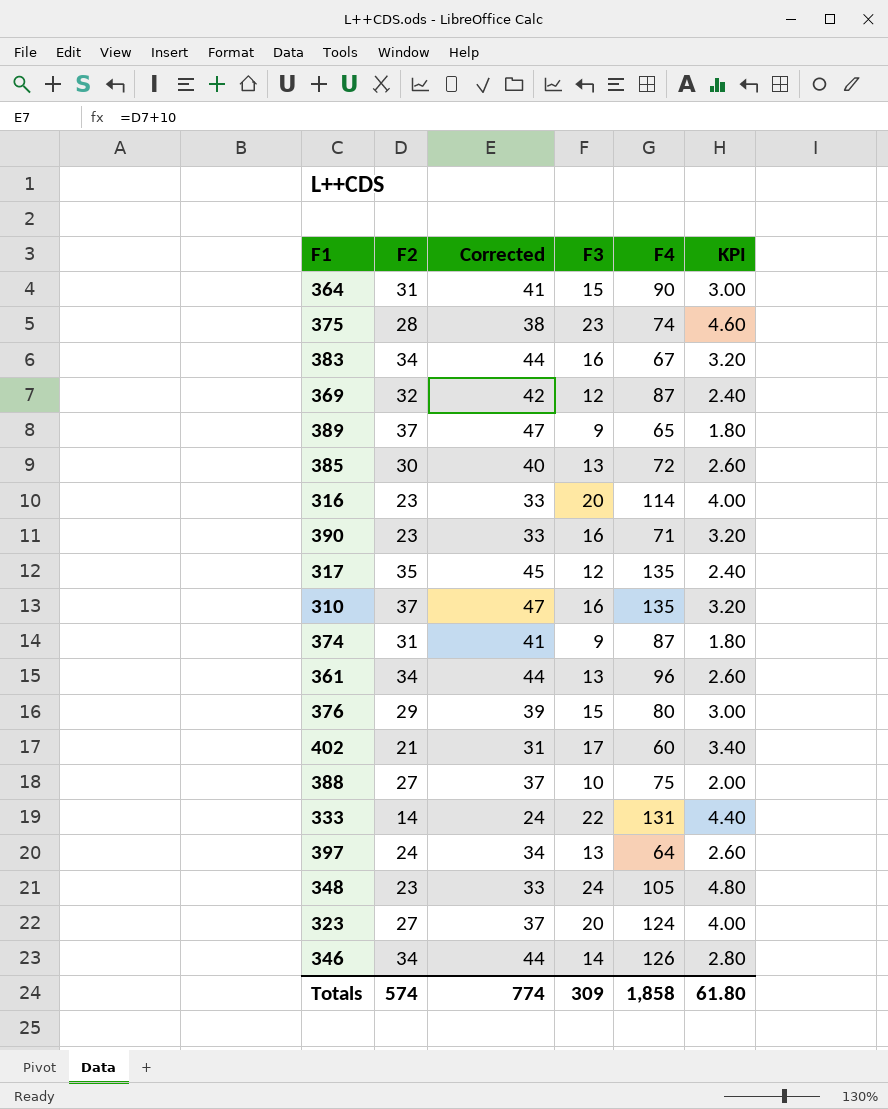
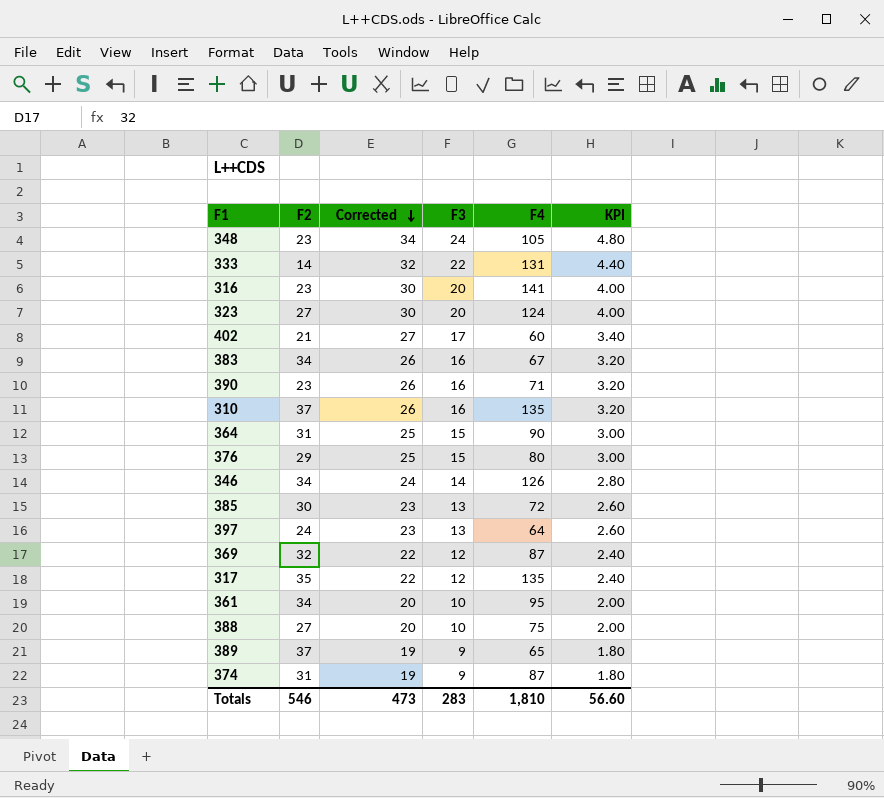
row order: none -> Corrected descending
column Corrected | formula: [F2] + 10 -> [F3] + 10
row 375: 28 | 38 | 23 | 74 | 4.60 -> none
316 | F4: 114 -> 141
361 | F3: 13 -> 10
361 | F4: 96 -> 95
361 | KPI: 2.60 -> 2.00
Totals | F2: 574 -> 546
Totals | Corrected: 774 -> 473
Totals | F3: 309 -> 283
Totals | F4: 1,858 -> 1,810
Totals | KPI: 61.80 -> 56.60

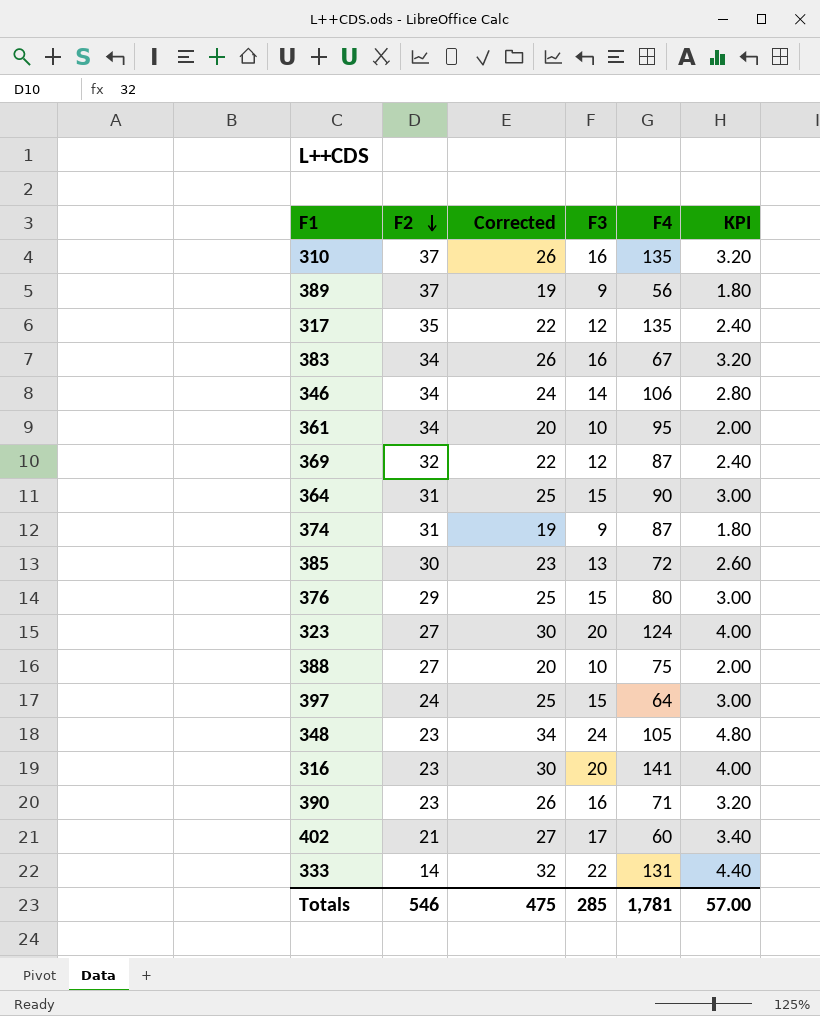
row order: Corrected descending -> F2 descending
389 | F4: 65 -> 56
346 | F4: 126 -> 106
397 | Corrected: 23 -> 25
397 | F3: 13 -> 15
397 | KPI: 2.60 -> 3.00
Totals | Corrected: 473 -> 475
Totals | F3: 283 -> 285
Totals | F4: 1,810 -> 1,781
Totals | KPI: 56.60 -> 57.00

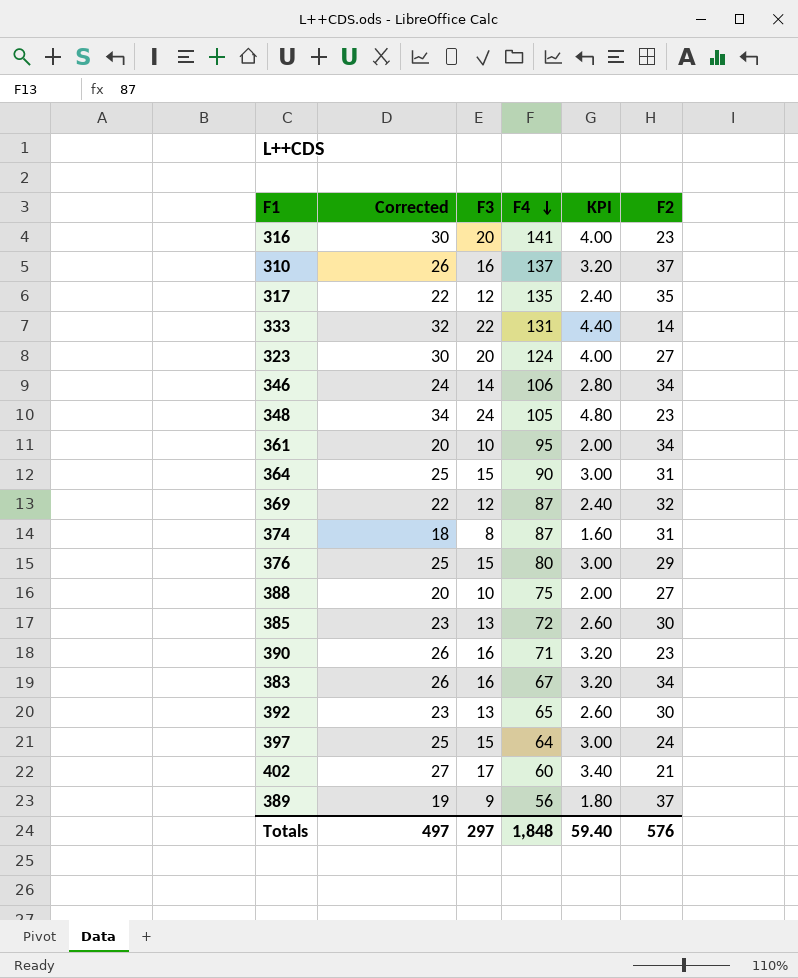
row order: F2 descending -> F4 descending
column F2 | position: 2 -> 6
310 | F4: 135 -> 137
374 | Corrected: 19 -> 18
374 | F3: 9 -> 8
374 | KPI: 1.80 -> 1.60
row 392: none -> 23 | 13 | 65 | 2.60 | 30
Totals | Corrected: 475 -> 497
Totals | F3: 285 -> 297
Totals | F4: 1,781 -> 1,848
Totals | KPI: 57.00 -> 59.40
Totals | F2: 546 -> 576

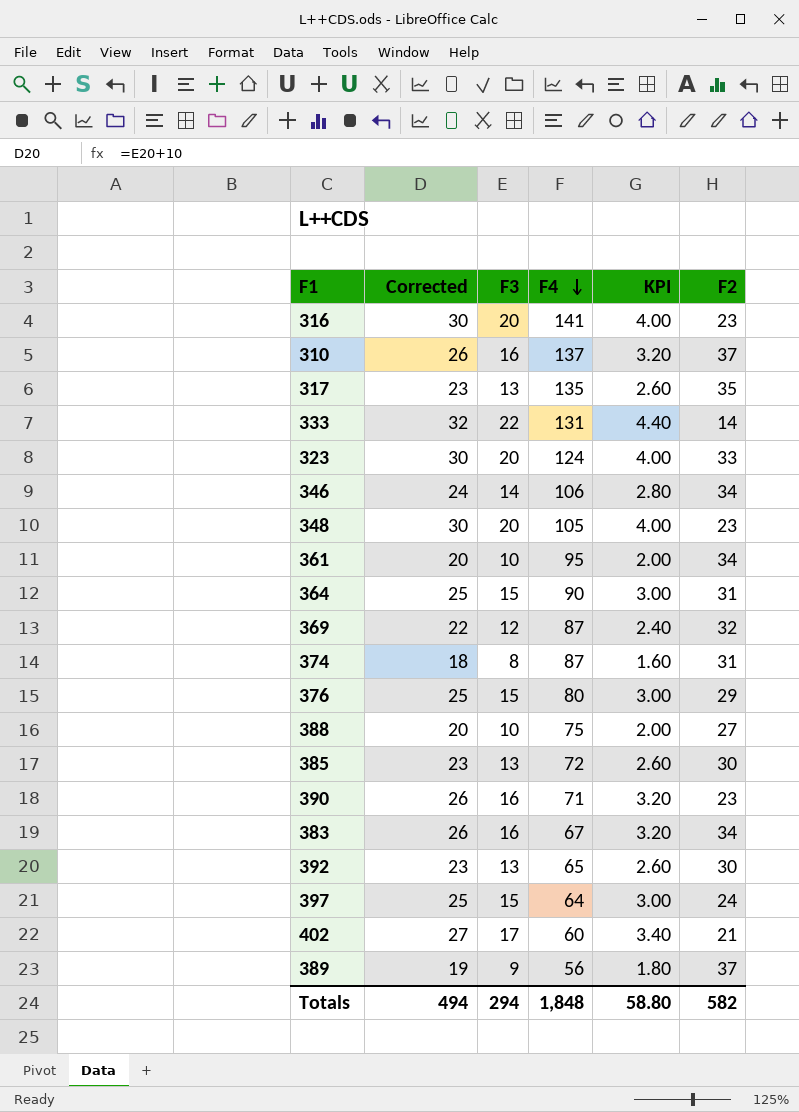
317 | Corrected: 22 -> 23
317 | F3: 12 -> 13
317 | KPI: 2.40 -> 2.60
323 | F2: 27 -> 33
348 | Corrected: 34 -> 30
348 | F3: 24 -> 20
348 | KPI: 4.80 -> 4.00
Totals | Corrected: 497 -> 494
Totals | F3: 297 -> 294
Totals | KPI: 59.40 -> 58.80
Totals | F2: 576 -> 582

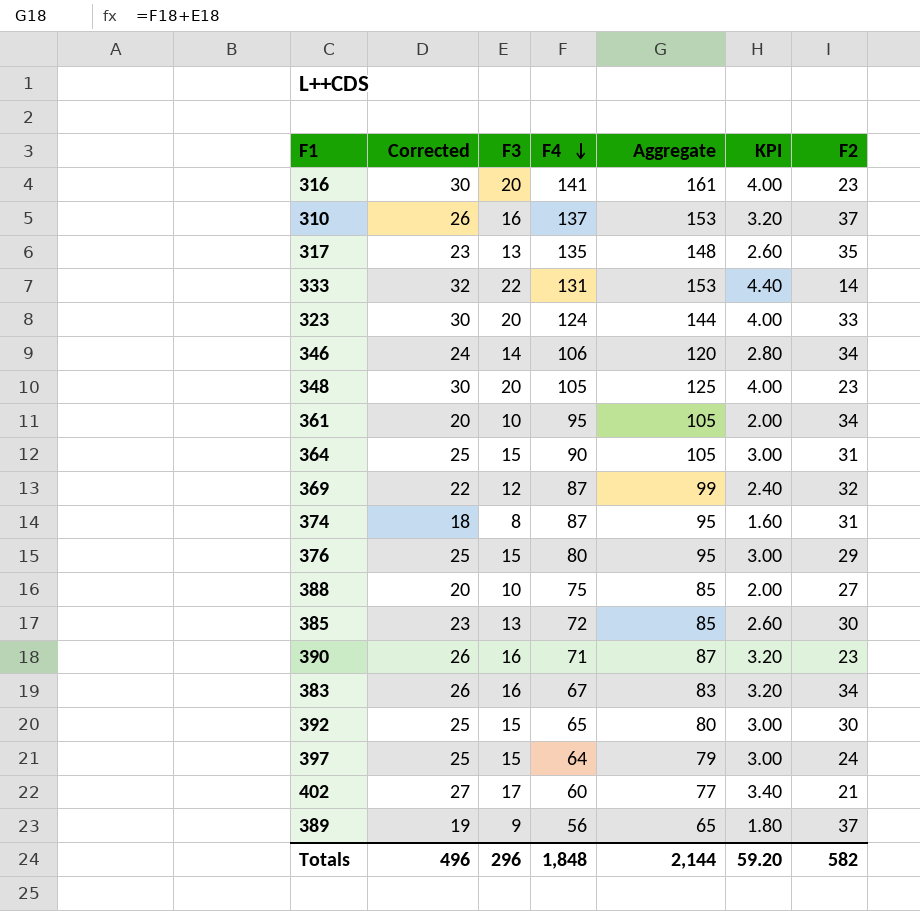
column Aggregate | formula: none -> [F3] + [F4]
392 | Corrected: 23 -> 25
392 | F3: 13 -> 15
392 | KPI: 2.60 -> 3.00
Totals | Corrected: 494 -> 496
Totals | F3: 294 -> 296
Totals | KPI: 58.80 -> 59.20

